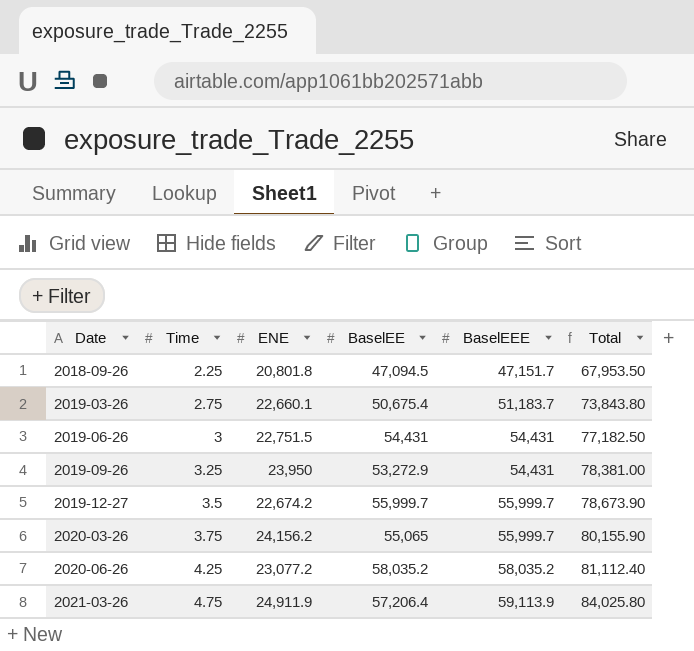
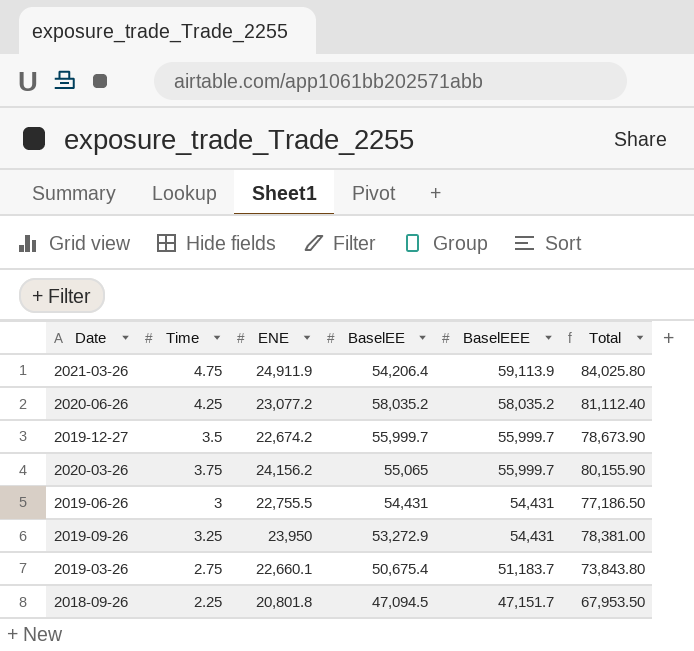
row order: Date ascending -> BaselEEE descending
2021-03-26 | BaselEE: 57,206.4 -> 54,206.4
2019-06-26 | ENE: 22,751.5 -> 22,755.5
2019-06-26 | Total: 77,182.50 -> 77,186.50

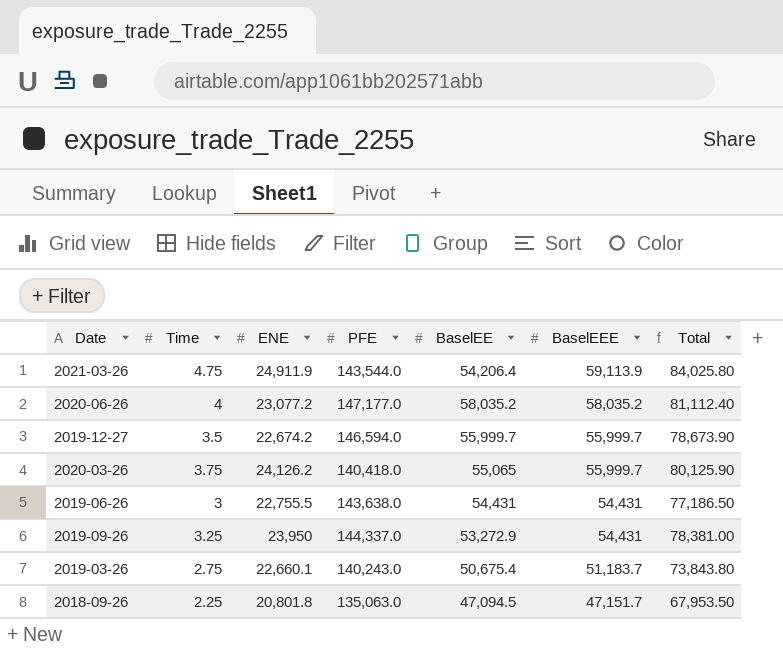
column PFE | position: none -> 4
2020-06-26 | Time: 4.25 -> 4
2020-03-26 | ENE: 24,156.2 -> 24,126.2
2020-03-26 | Total: 80,155.90 -> 80,125.90

